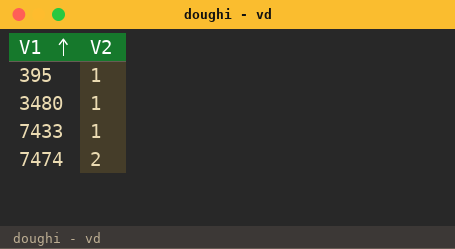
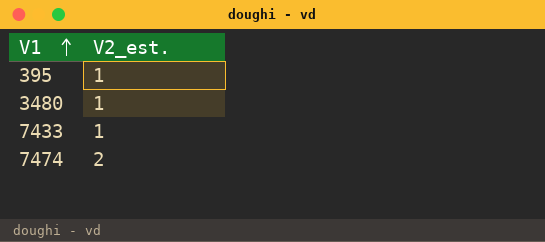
column name: V2 -> V2_est.

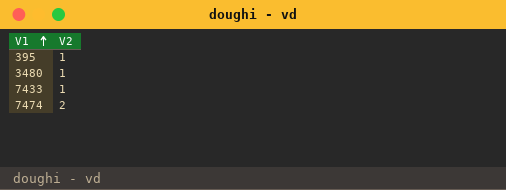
column name: V2_est. -> V2

